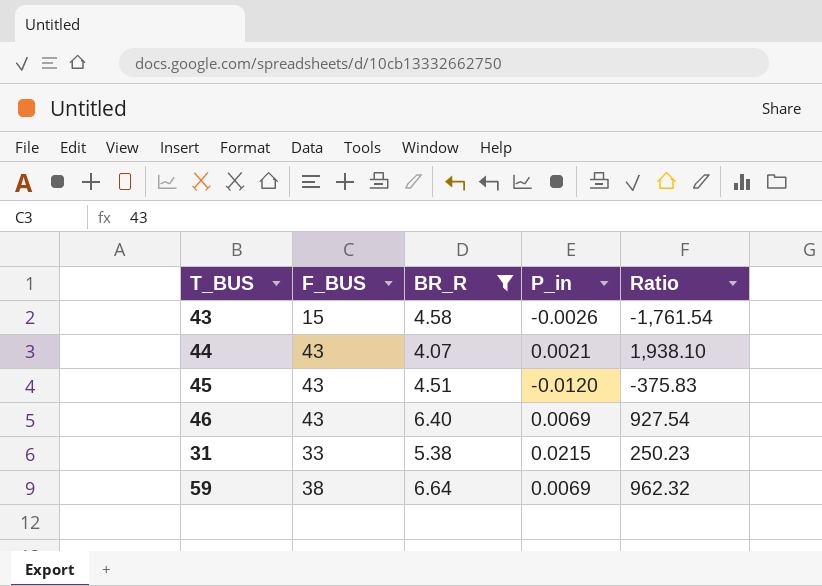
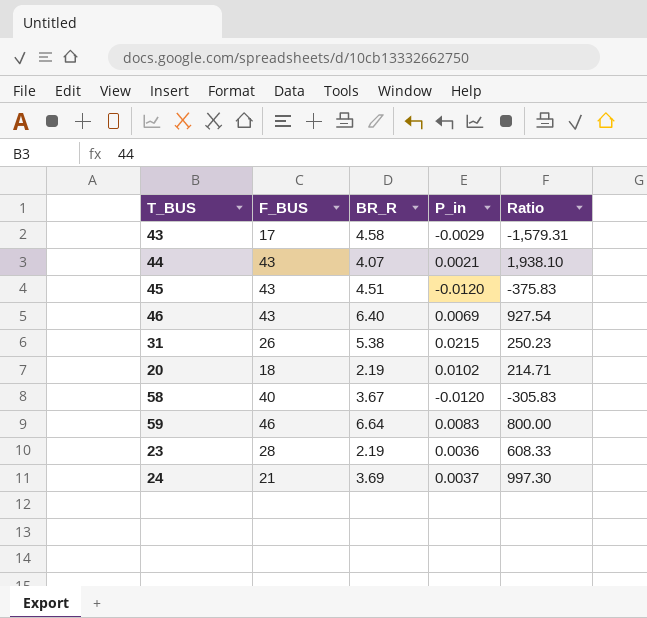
filter: BR_R >= 4.07 -> none
43 | F_BUS: 15 -> 17
43 | P_in: -0.0026 -> -0.0029
43 | Ratio: -1,761.54 -> -1,579.31
31 | F_BUS: 33 -> 26
59 | F_BUS: 38 -> 46
59 | P_in: 0.0069 -> 0.0083
59 | Ratio: 962.32 -> 800.00

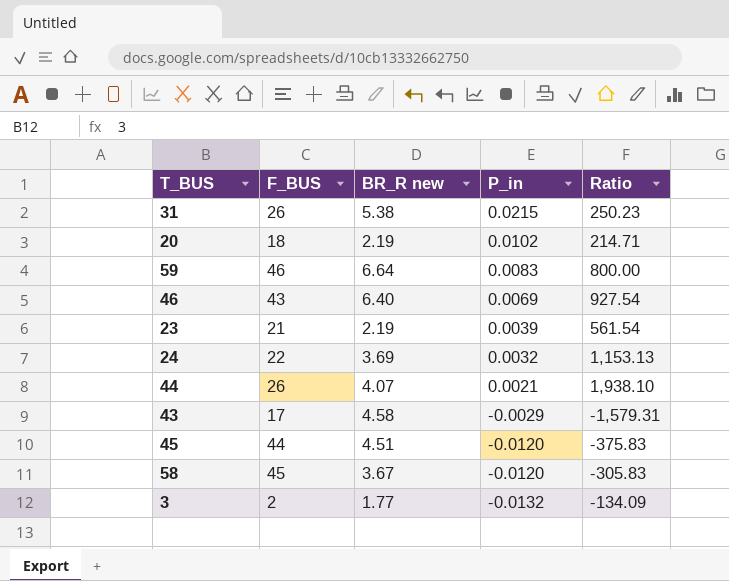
row order: none -> P_in descending
column name: BR_R -> BR_R new
23 | F_BUS: 28 -> 21
23 | P_in: 0.0036 -> 0.0039
23 | Ratio: 608.33 -> 561.54
24 | F_BUS: 21 -> 22
24 | P_in: 0.0037 -> 0.0032
24 | Ratio: 997.30 -> 1,153.13
44 | F_BUS: 43 -> 26
45 | F_BUS: 43 -> 44
58 | F_BUS: 40 -> 45
row 3: none -> 2 | 1.77 | -0.0132 | -134.09

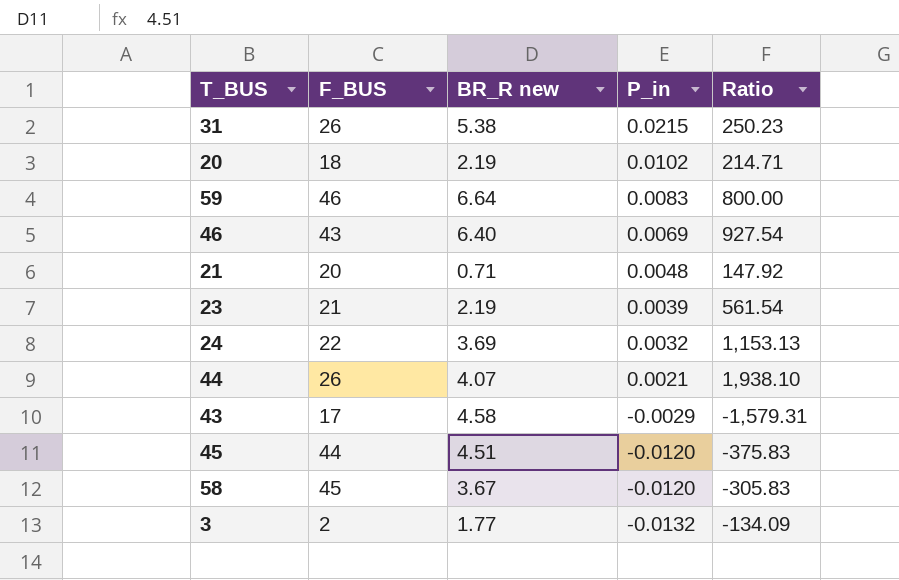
row 21: none -> 20 | 0.71 | 0.0048 | 147.92

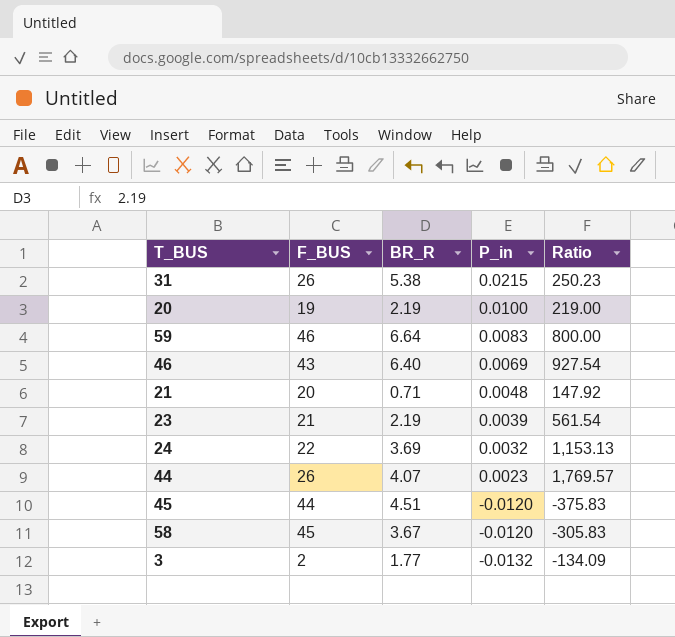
column name: BR_R new -> BR_R
row 43: 17 | 4.58 | -0.0029 | -1,579.31 -> none
20 | F_BUS: 18 -> 19
20 | P_in: 0.0102 -> 0.0100
20 | Ratio: 214.71 -> 219.00
44 | P_in: 0.0021 -> 0.0023
44 | Ratio: 1,938.10 -> 1,769.57

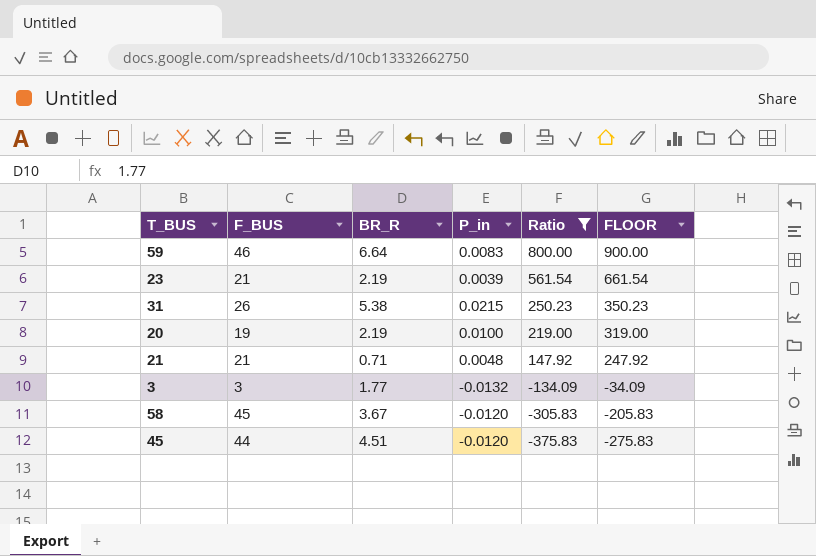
filter: none -> Ratio <= 800.00
row order: P_in descending -> Ratio descending
column FLOOR | formula: none -> [Ratio] + 100
21 | F_BUS: 20 -> 21
3 | F_BUS: 2 -> 3

